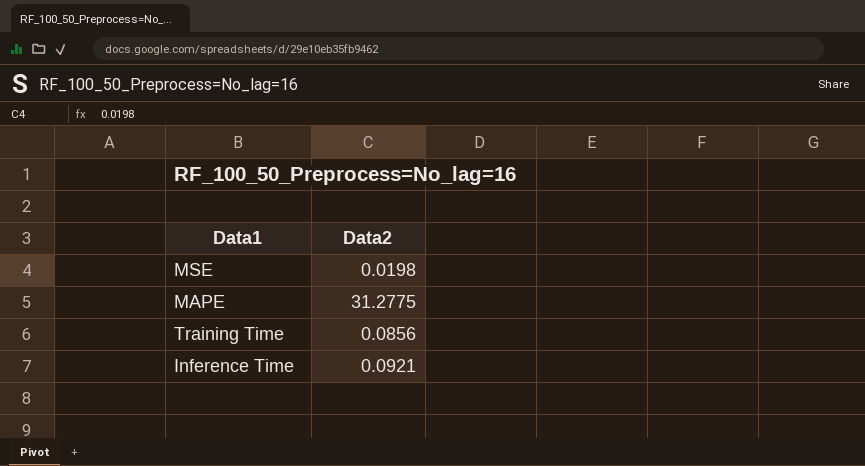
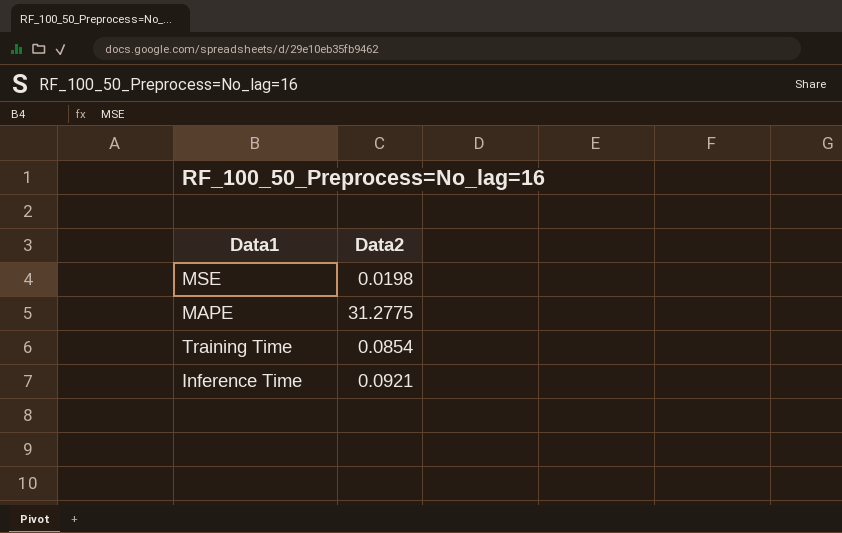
Training Time | Data2: 0.0856 -> 0.0854

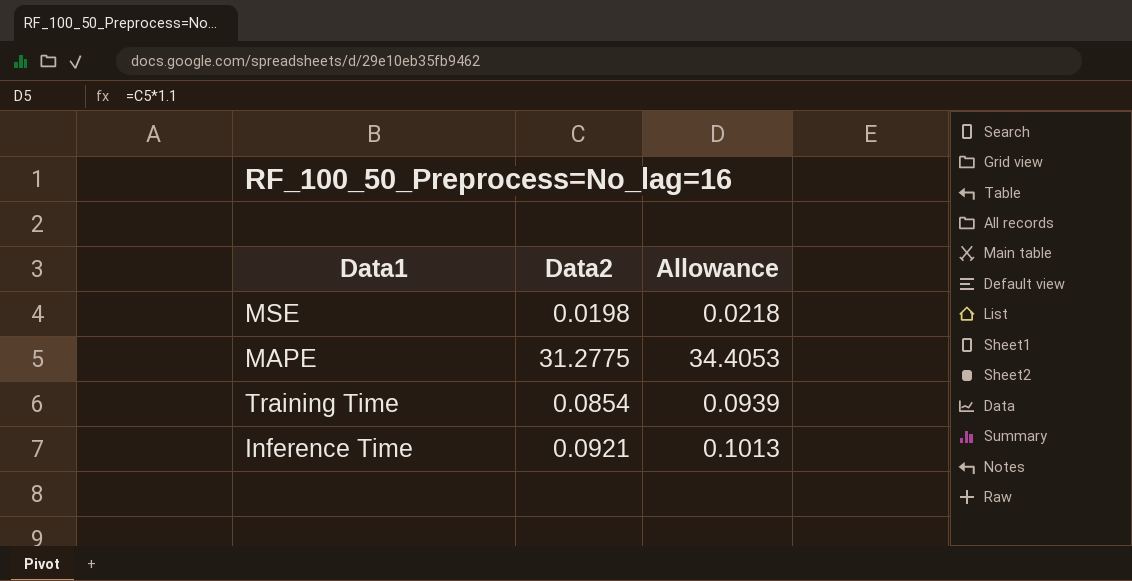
column Allowance | formula: none -> [Data2] * 1.1

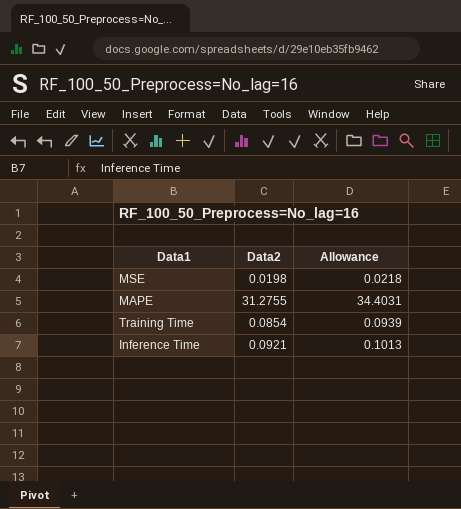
MAPE | Data2: 31.2775 -> 31.2755
MAPE | Allowance: 34.4053 -> 34.4031

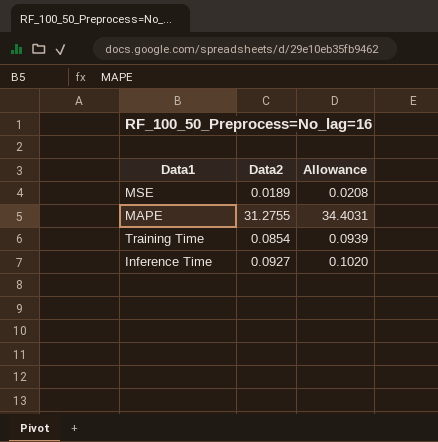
MSE | Data2: 0.0198 -> 0.0189
MSE | Allowance: 0.0218 -> 0.0208
Inference Time | Data2: 0.0921 -> 0.0927
Inference Time | Allowance: 0.1013 -> 0.1020

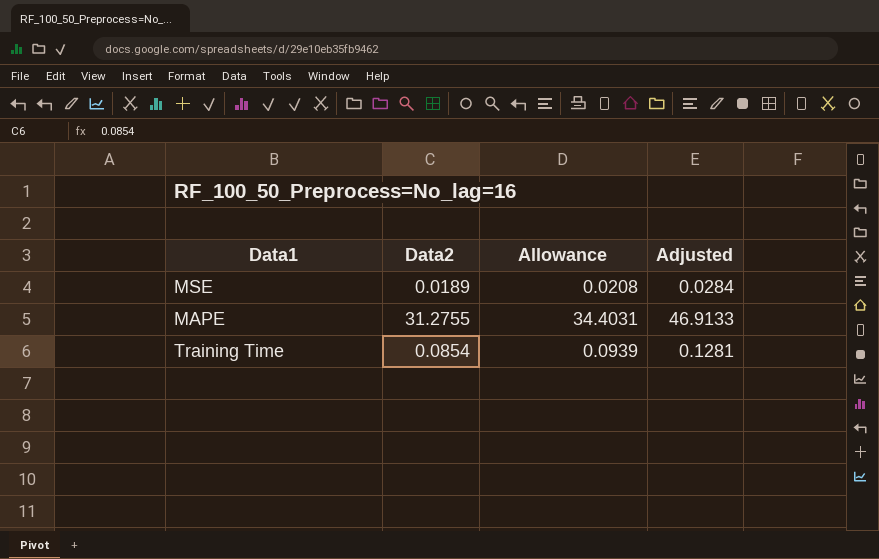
column Adjusted | formula: none -> [Data2] * 1.5
row Inference Time: 0.0927 | 0.1020 -> none

